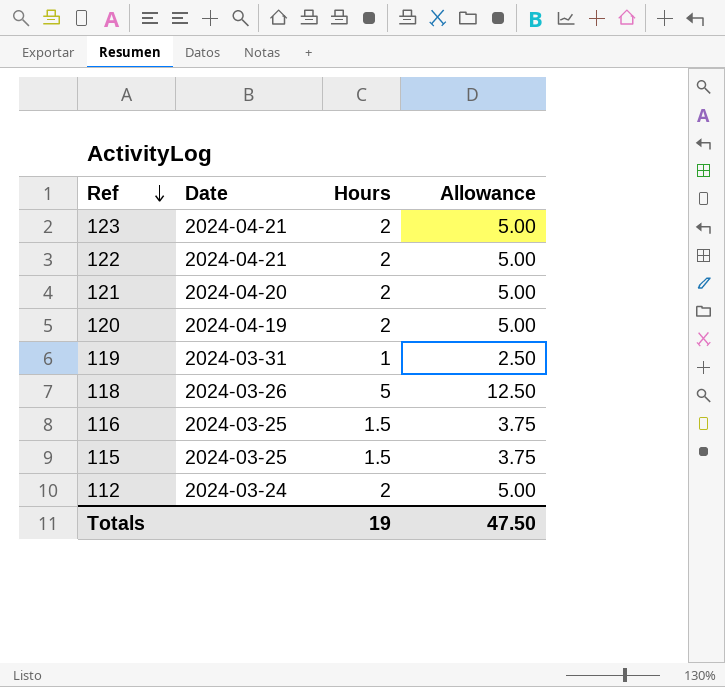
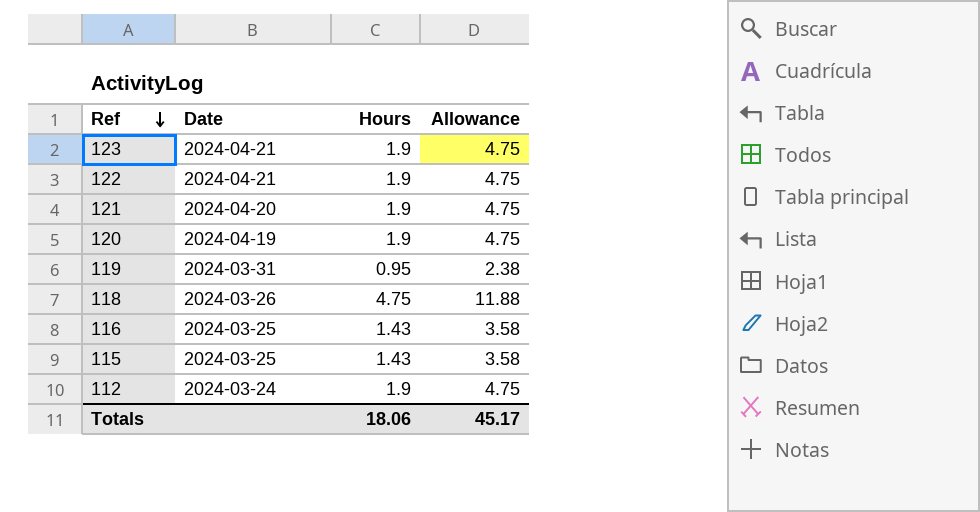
123 | Hours: 2 -> 1.9
123 | Allowance: 5.00 -> 4.75
122 | Hours: 2 -> 1.9
122 | Allowance: 5.00 -> 4.75
121 | Hours: 2 -> 1.9
121 | Allowance: 5.00 -> 4.75
120 | Hours: 2 -> 1.9
120 | Allowance: 5.00 -> 4.75
119 | Hours: 1 -> 0.95
119 | Allowance: 2.50 -> 2.38
118 | Hours: 5 -> 4.75
118 | Allowance: 12.50 -> 11.88
116 | Hours: 1.5 -> 1.43
116 | Allowance: 3.75 -> 3.58
115 | Hours: 1.5 -> 1.43
115 | Allowance: 3.75 -> 3.58
112 | Hours: 2 -> 1.9
112 | Allowance: 5.00 -> 4.75
Totals | Hours: 19 -> 18.06
Totals | Allowance: 47.50 -> 45.17

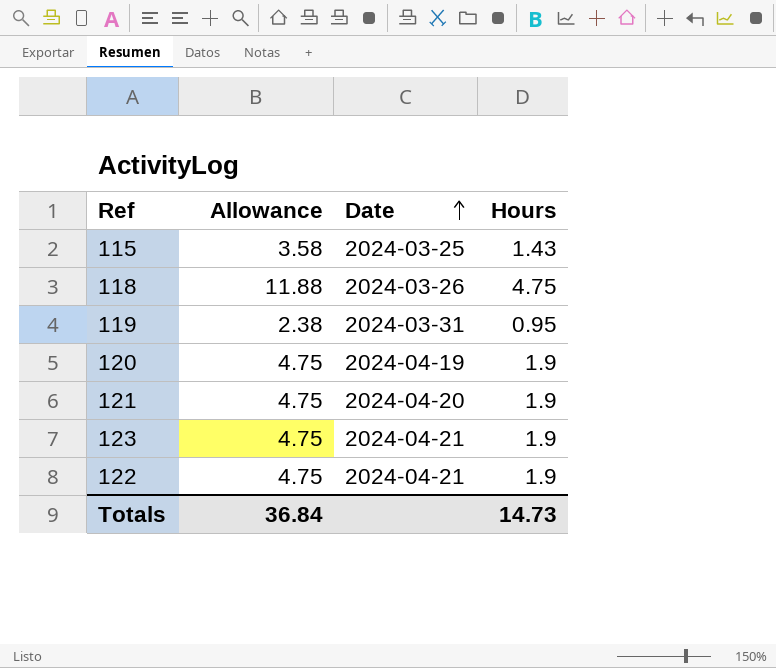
row order: Ref descending -> Date ascending
column Allowance | position: 4 -> 2
row 116: 2024-03-25 | 1.43 | 3.58 -> none
row 112: 2024-03-24 | 1.9 | 4.75 -> none
Totals | Allowance: 45.17 -> 36.84
Totals | Hours: 18.06 -> 14.73

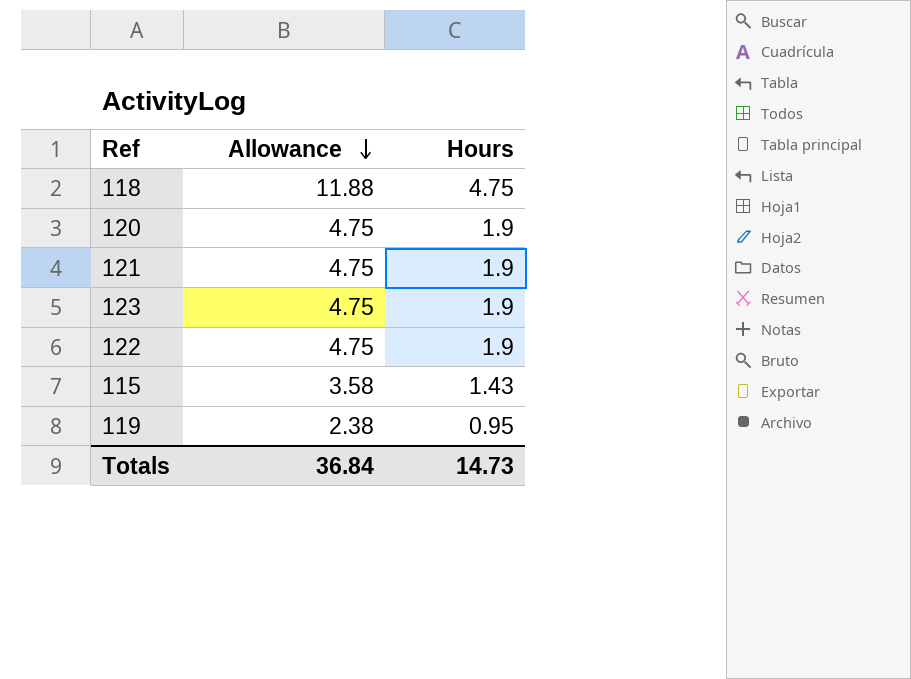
row order: Date ascending -> Allowance descending
column Date | position: 3 -> none

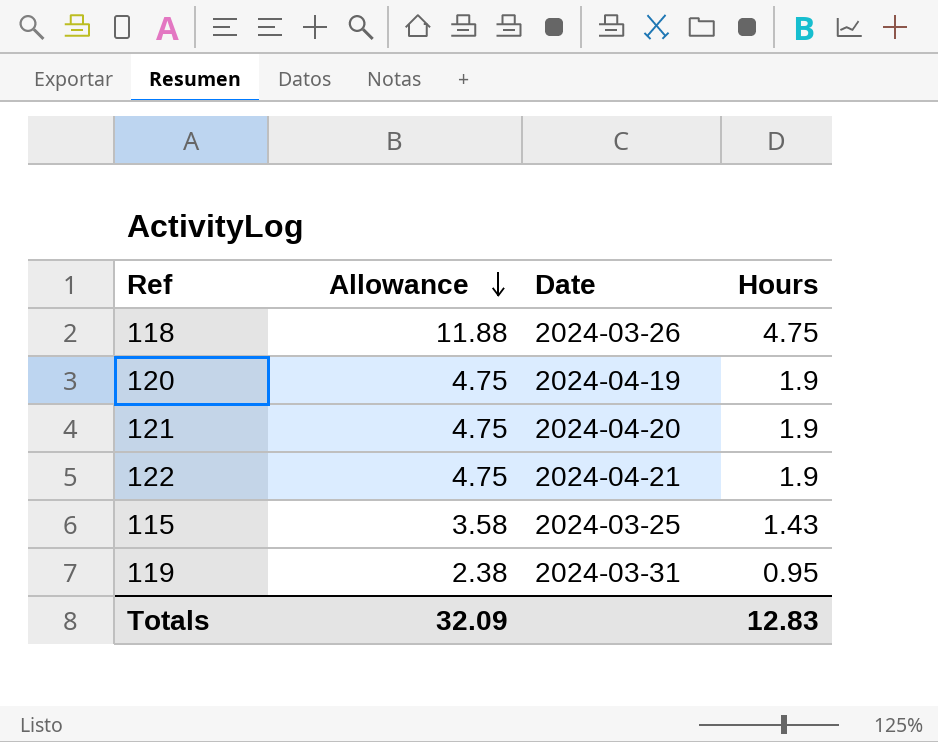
column Date | position: none -> 3
row 123: 4.75 | 1.9 -> none
Totals | Allowance: 36.84 -> 32.09
Totals | Hours: 14.73 -> 12.83

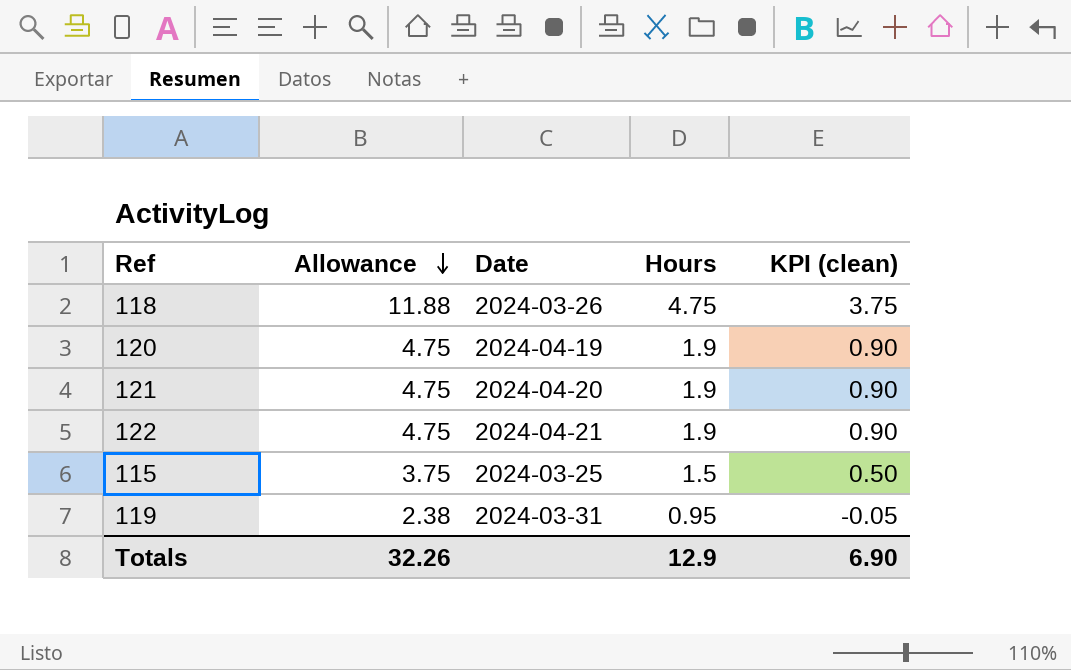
column KPI (clean) | formula: none -> [Hours] - 1
115 | Allowance: 3.58 -> 3.75
115 | Hours: 1.43 -> 1.5
Totals | Allowance: 32.09 -> 32.26
Totals | Hours: 12.83 -> 12.9

